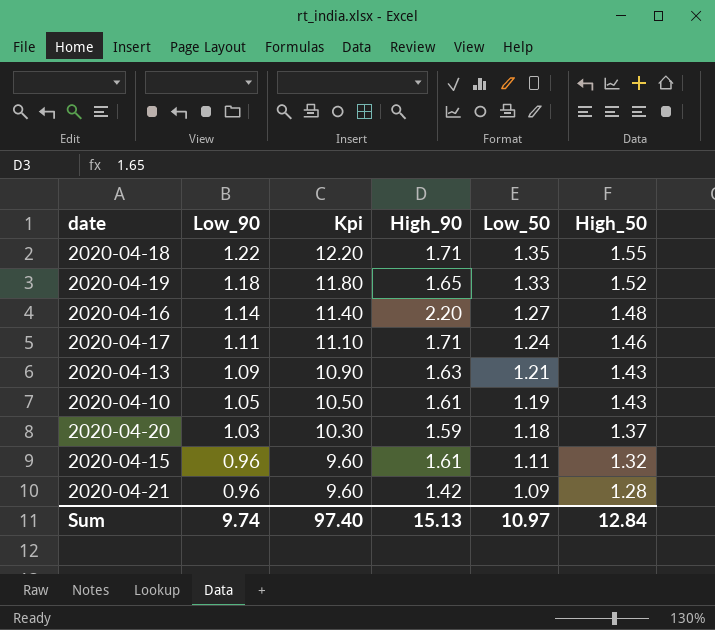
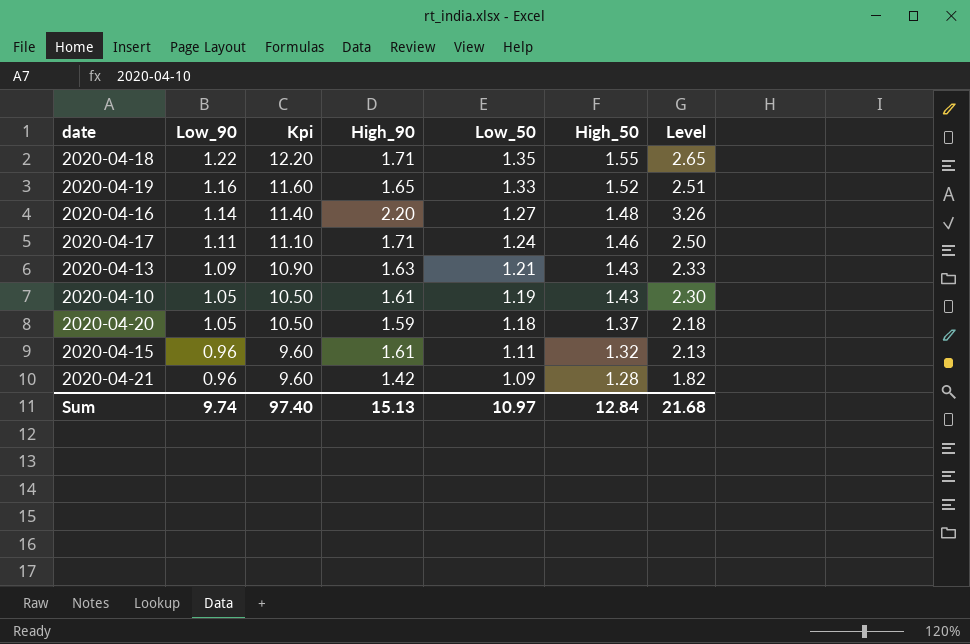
column Level | formula: none -> [High_90] * [High_50]
2020-04-19 | Low_90: 1.18 -> 1.16
2020-04-19 | Kpi: 11.80 -> 11.60
2020-04-20 | Low_90: 1.03 -> 1.05
2020-04-20 | Kpi: 10.30 -> 10.50

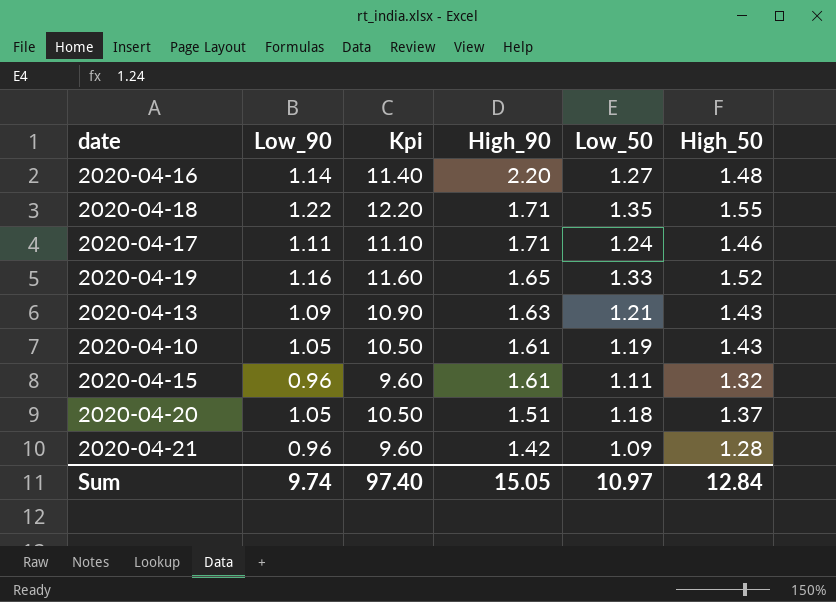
row order: Low_90 descending -> High_90 descending
column Level | formula: [High_90] * [High_50] -> none
2020-04-20 | High_90: 1.59 -> 1.51
Sum | High_90: 15.13 -> 15.05

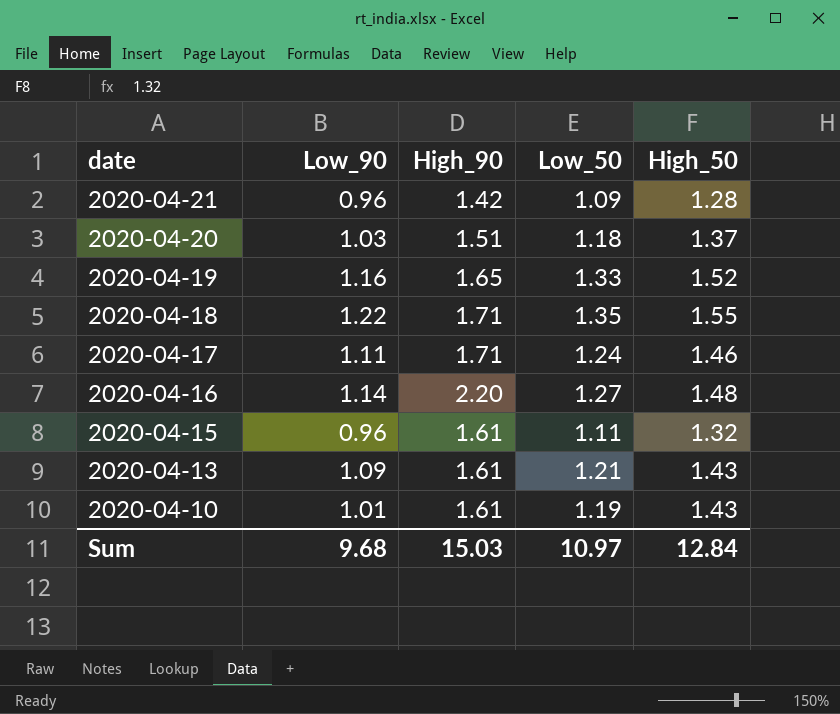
row order: High_90 descending -> date descending
column Kpi | formula: [Low_90] * 10 -> none
2020-04-20 | Low_90: 1.05 -> 1.03
2020-04-13 | High_90: 1.63 -> 1.61
2020-04-10 | Low_90: 1.05 -> 1.01
Sum | Low_90: 9.74 -> 9.68
Sum | High_90: 15.05 -> 15.03

